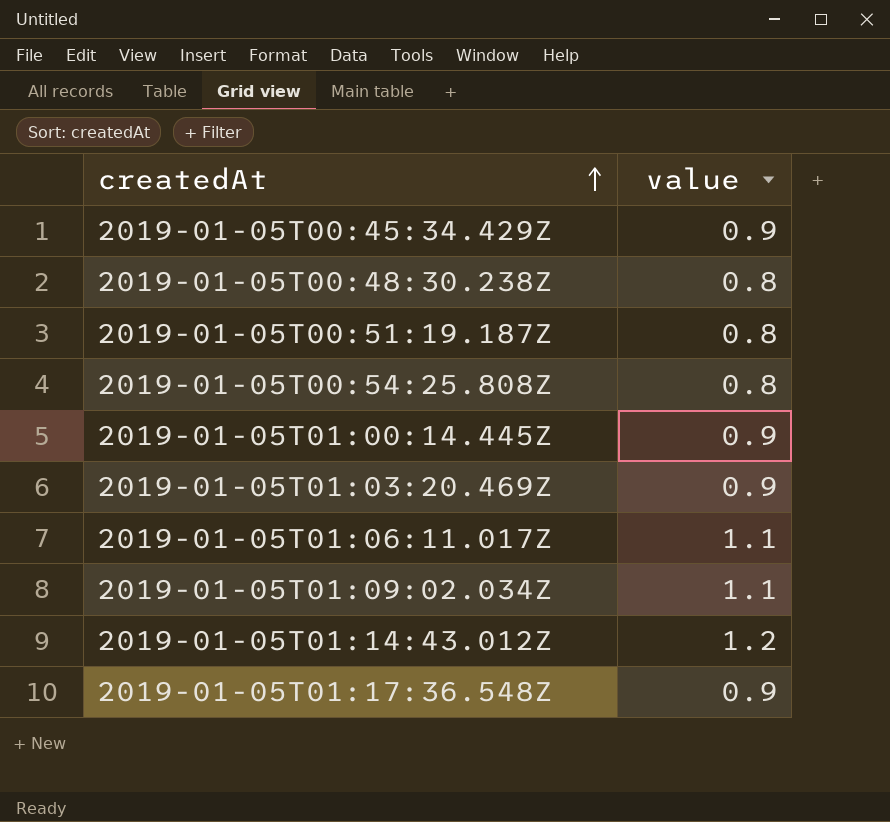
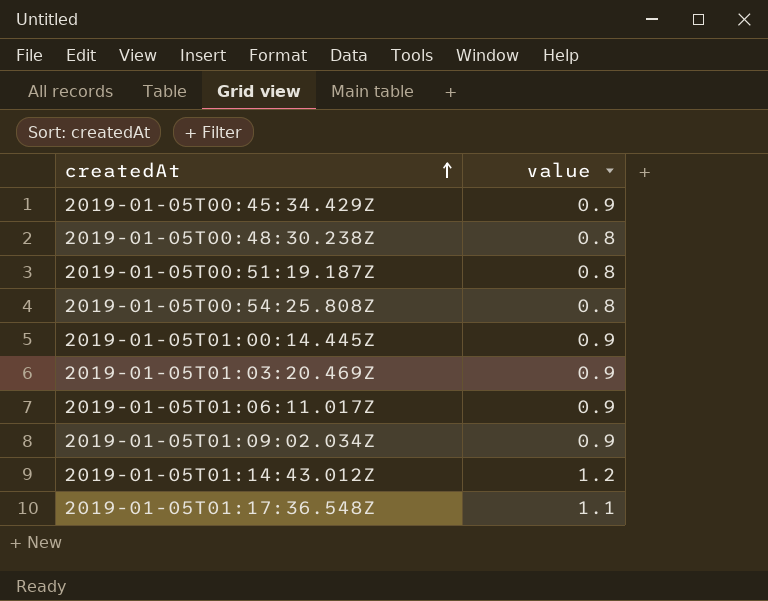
2019-01-05T01:06:11.017Z | value: 1.1 -> 0.9
2019-01-05T01:09:02.034Z | value: 1.1 -> 0.9
2019-01-05T01:17:36.548Z | value: 0.9 -> 1.1

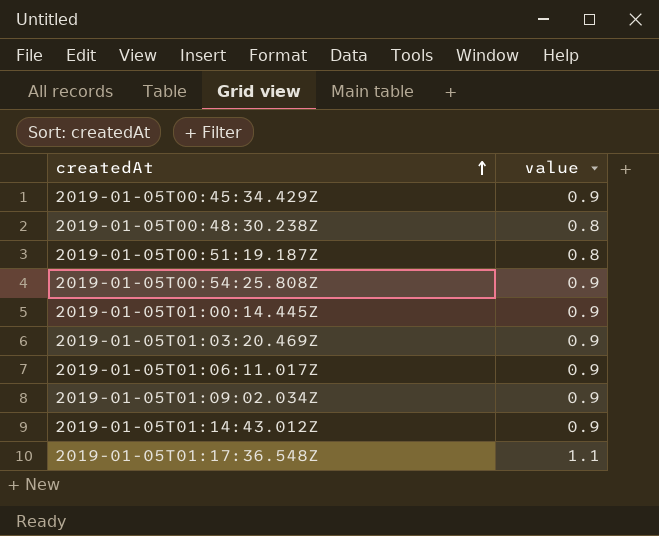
2019-01-05T00:54:25.808Z | value: 0.8 -> 0.9
2019-01-05T01:14:43.012Z | value: 1.2 -> 0.9

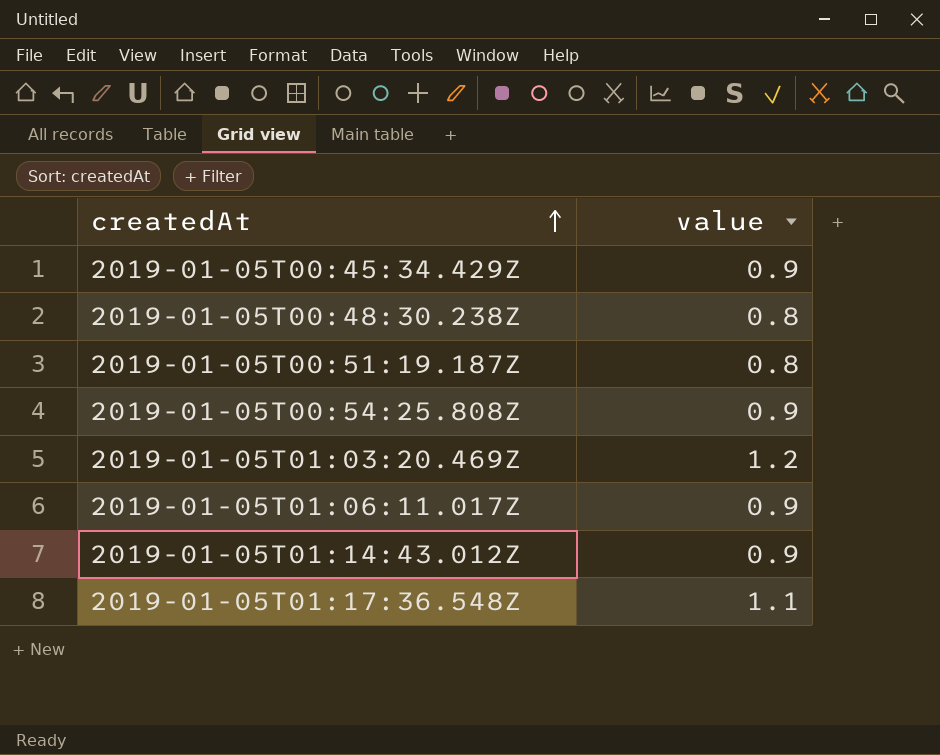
row 2019-01-05T01:00:14.445Z: 0.9 -> none
row 2019-01-05T01:09:02.034Z: 0.9 -> none
2019-01-05T01:03:20.469Z | value: 0.9 -> 1.2

